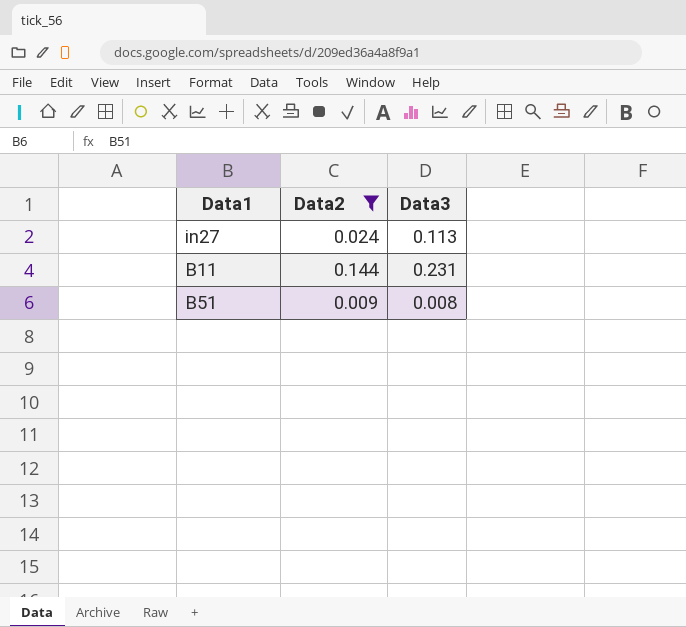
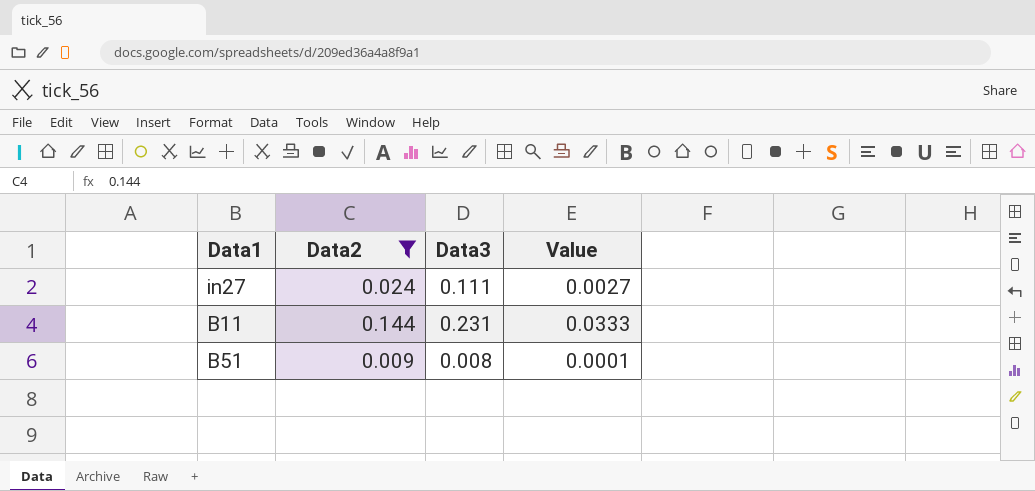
column Value | formula: none -> [Data2] * [Data3]
in27 | Data3: 0.113 -> 0.111

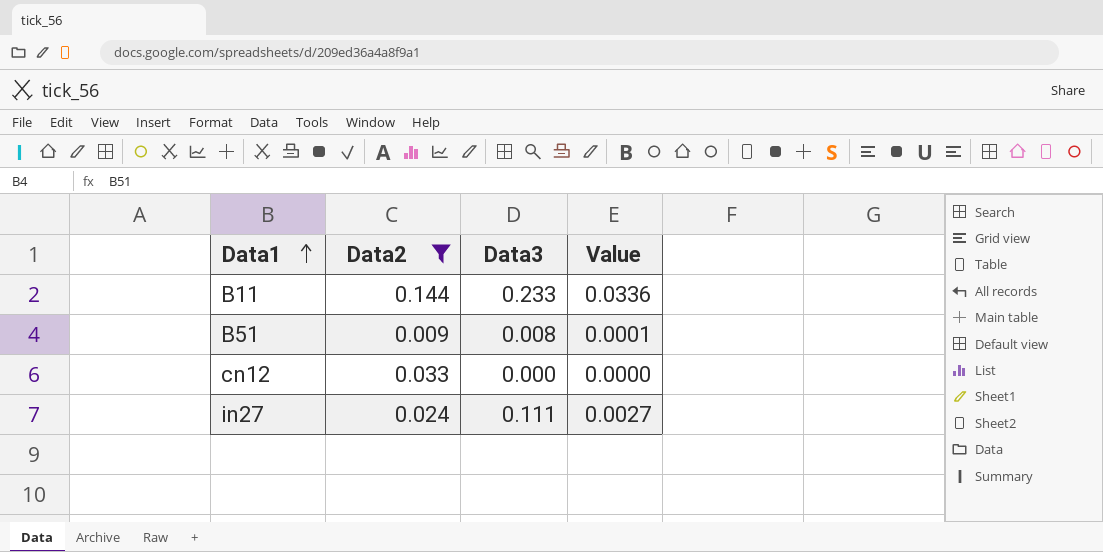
row order: none -> Data1 ascending
B11 | Data3: 0.231 -> 0.233
B11 | Value: 0.0333 -> 0.0336
row cn12: none -> 0.033 | 0.000 | 0.0000

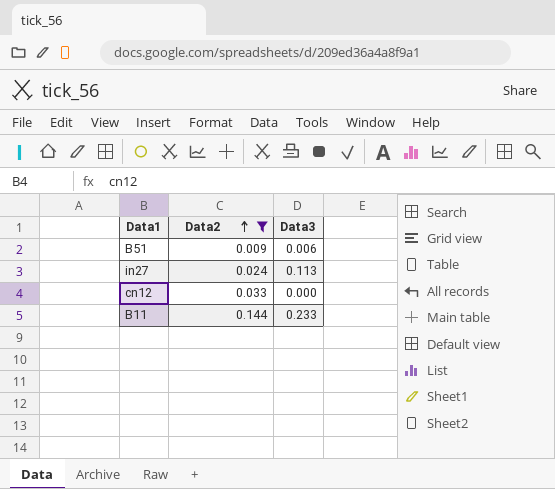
row order: Data1 ascending -> Data2 ascending
column Value | formula: [Data2] * [Data3] -> none
B51 | Data3: 0.008 -> 0.006
in27 | Data3: 0.111 -> 0.113

